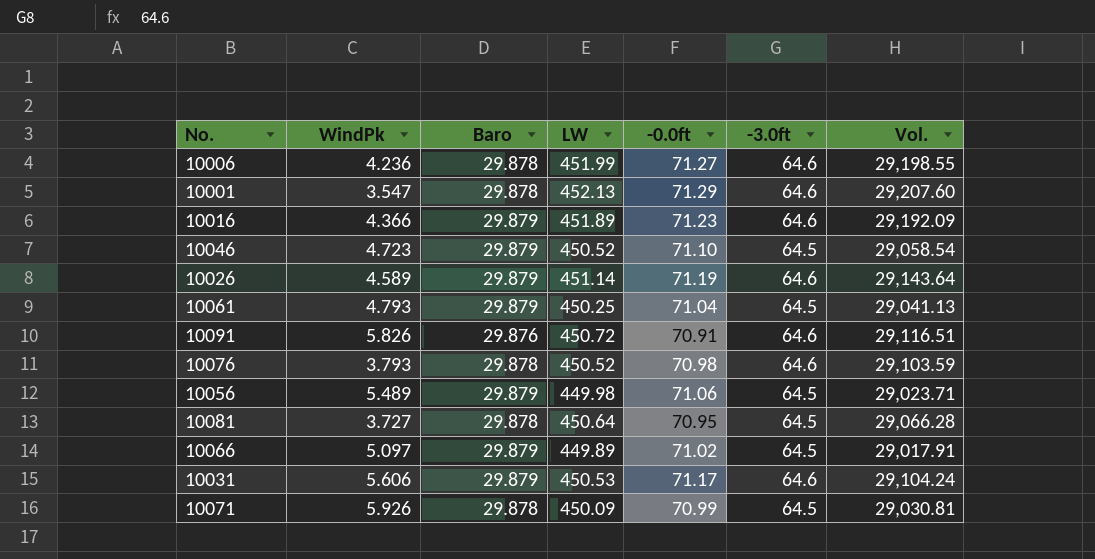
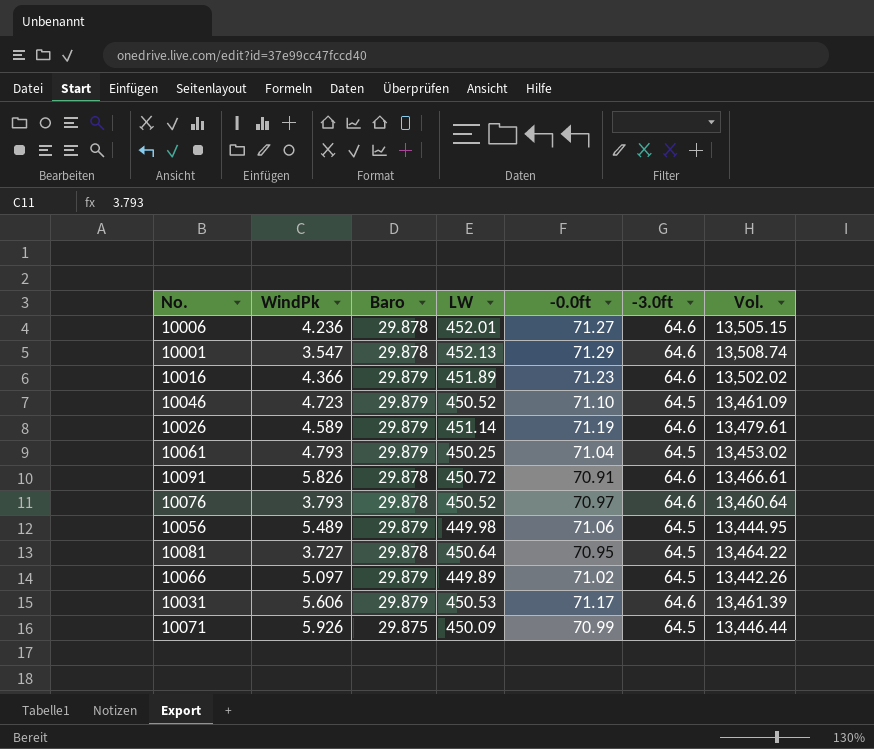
column Vol. | formula: [LW] * [-3.0ft] -> [Baro] * [LW]
10006 | LW: 451.99 -> 452.01
10091 | Baro: 29.876 -> 29.878
10076 | -0.0ft: 70.98 -> 70.97
10071 | Baro: 29.878 -> 29.875

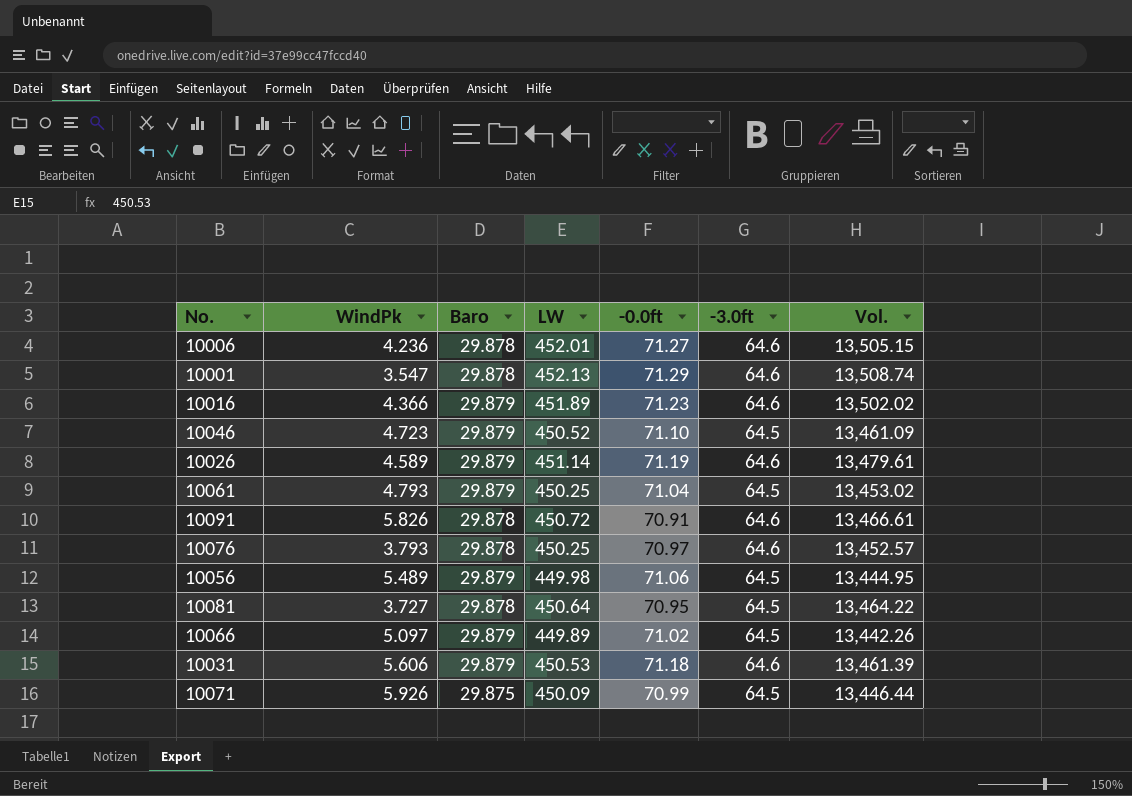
10076 | LW: 450.52 -> 450.25
10076 | Vol.: 13,460.64 -> 13,452.57
10031 | -0.0ft: 71.17 -> 71.18

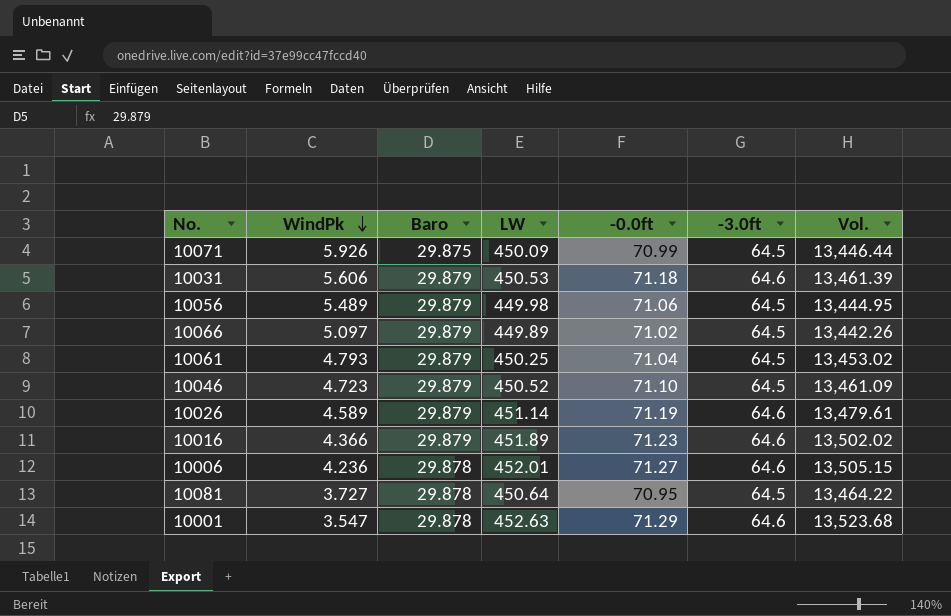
row order: none -> WindPk descending
row 10091: 5.826 | 29.878 | 450.72 | 70.91 | 64.6 | 13,466.61 -> none
row 10076: 3.793 | 29.878 | 450.25 | 70.97 | 64.6 | 13,452.57 -> none
10001 | LW: 452.13 -> 452.63
10001 | Vol.: 13,508.74 -> 13,523.68

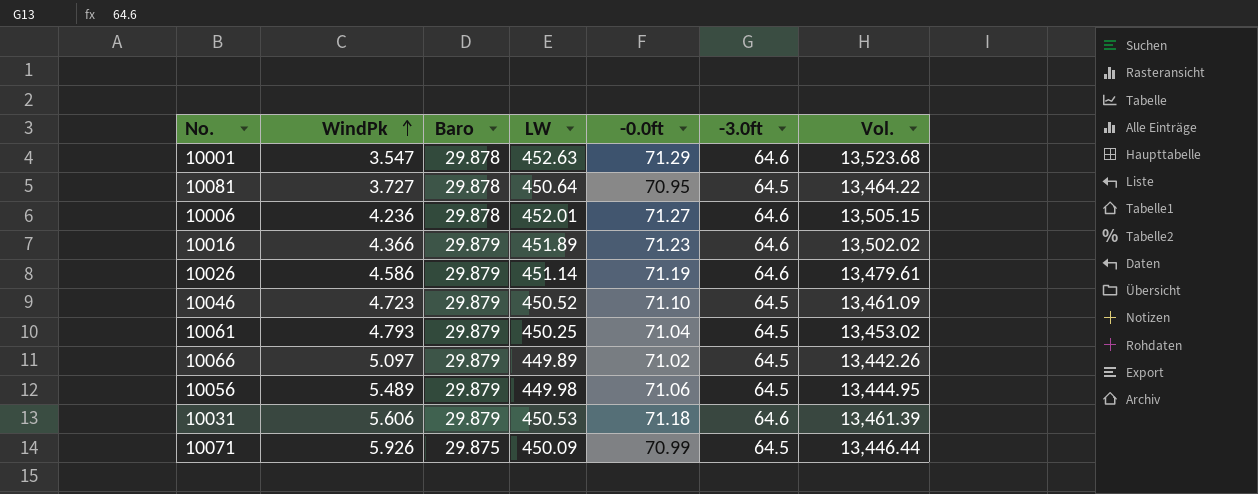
row order: WindPk descending -> WindPk ascending
10026 | WindPk: 4.589 -> 4.586

